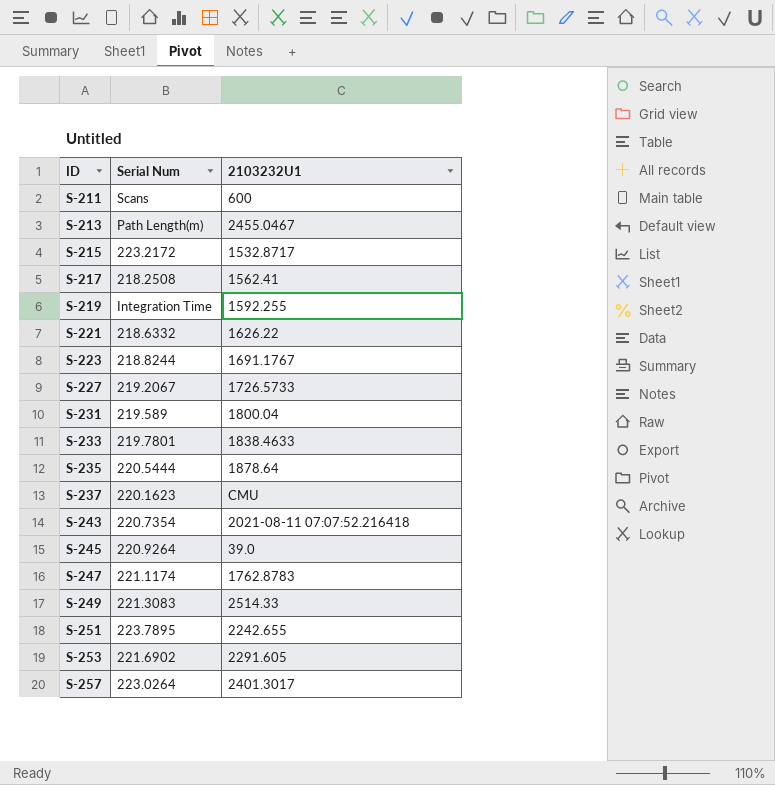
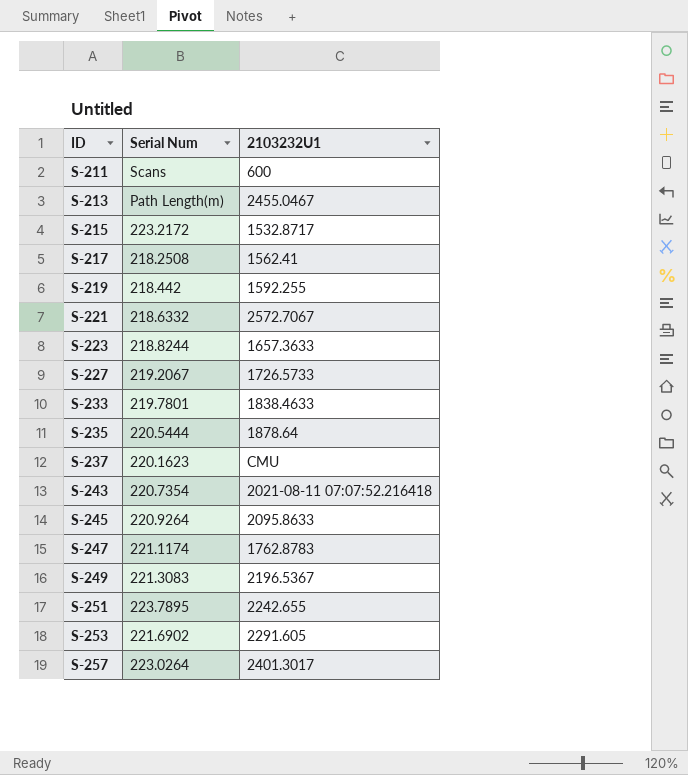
row S-231: 219.589 | 1800.04 -> none
S-219 | Serial Num: Integration Time -> 218.442
S-221 | 2103232U1: 1626.22 -> 2572.7067
S-223 | 2103232U1: 1691.1767 -> 1657.3633
S-245 | 2103232U1: 39.0 -> 2095.8633
S-249 | 2103232U1: 2514.33 -> 2196.5367

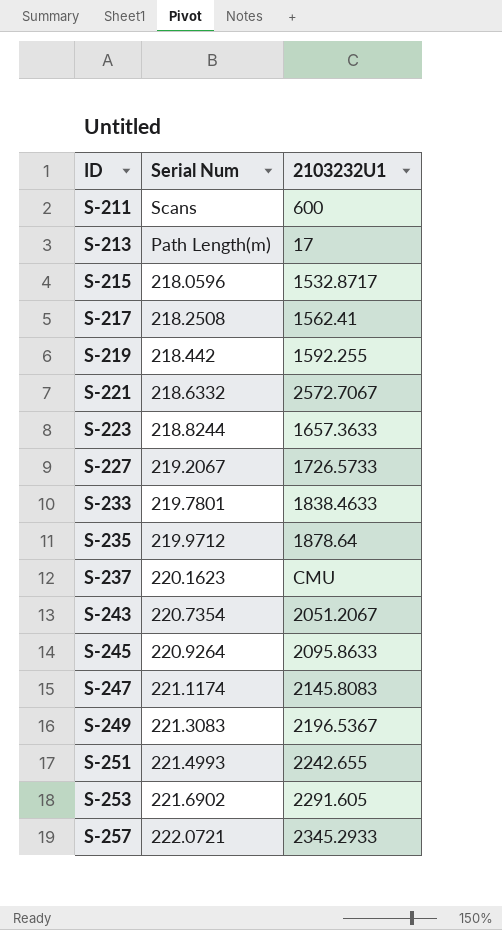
S-213 | 2103232U1: 2455.0467 -> 17
S-215 | Serial Num: 223.2172 -> 218.0596
S-235 | Serial Num: 220.5444 -> 219.9712
S-243 | 2103232U1: 2021-08-11 07:07:52.216418 -> 2051.2067
S-247 | 2103232U1: 1762.8783 -> 2145.8083
S-251 | Serial Num: 223.7895 -> 221.4993
S-257 | Serial Num: 223.0264 -> 222.0721
S-257 | 2103232U1: 2401.3017 -> 2345.2933

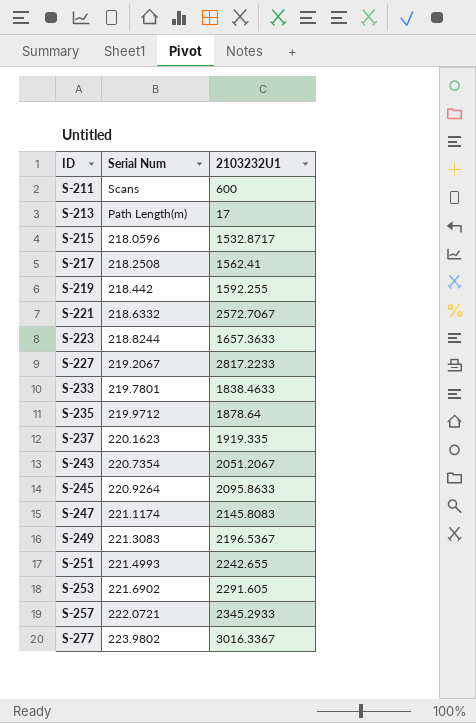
S-227 | 2103232U1: 1726.5733 -> 2817.2233
S-237 | 2103232U1: CMU -> 1919.335
row S-277: none -> 223.9802 | 3016.3367

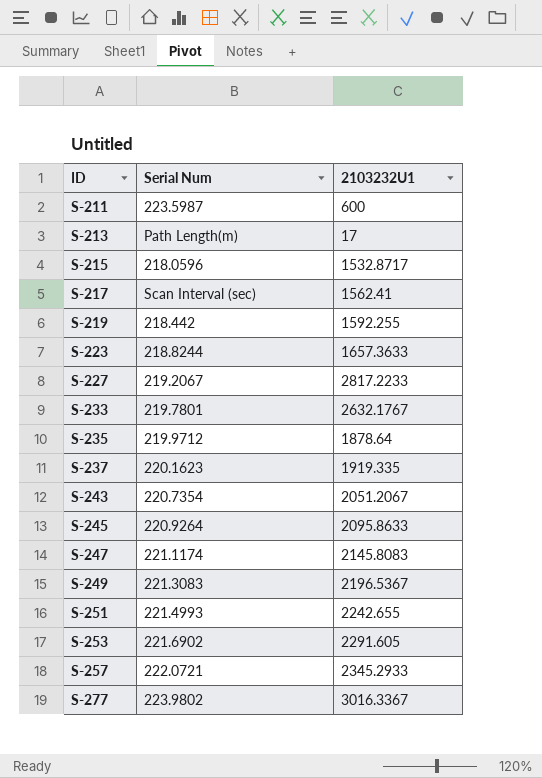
row S-221: 218.6332 | 2572.7067 -> none
S-211 | Serial Num: Scans -> 223.5987
S-217 | Serial Num: 218.2508 -> Scan Interval (sec)
S-233 | 2103232U1: 1838.4633 -> 2632.1767

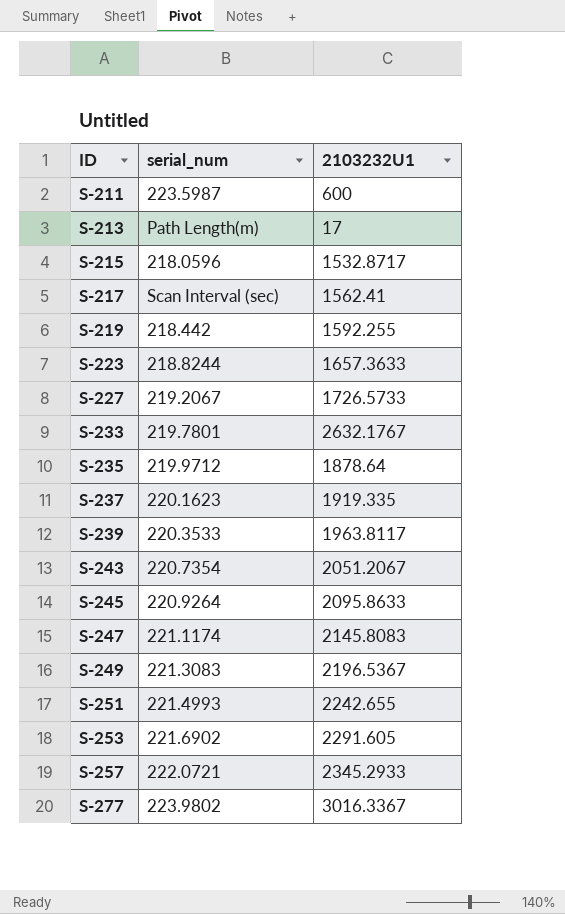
column name: Serial Num -> serial_num
S-227 | 2103232U1: 2817.2233 -> 1726.5733
row S-239: none -> 220.3533 | 1963.8117

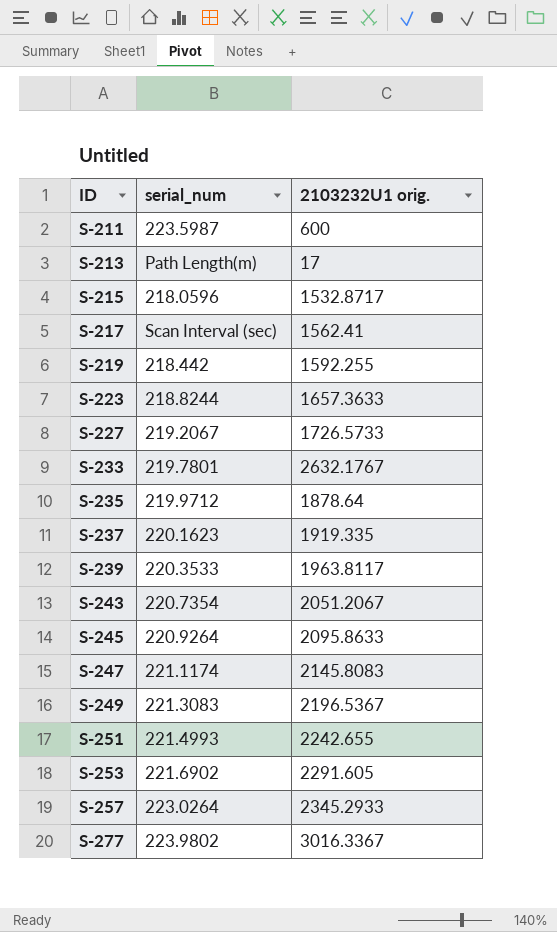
column name: 2103232U1 -> 2103232U1 orig.
S-257 | serial_num: 222.0721 -> 223.0264

